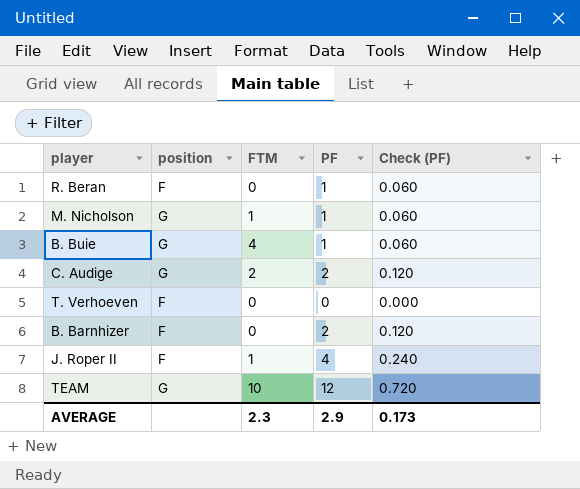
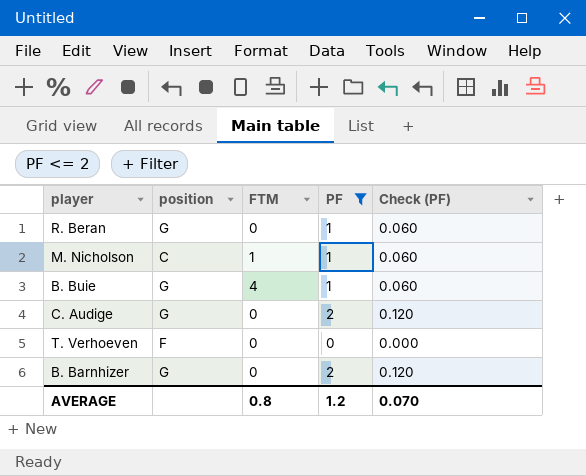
filter: none -> PF <= 2
R. Beran | position: F -> G
M. Nicholson | position: G -> C
C. Audige | FTM: 2 -> 0
B. Barnhizer | position: F -> G
AVERAGE | FTM: 2.3 -> 0.8
AVERAGE | PF: 2.9 -> 1.2
AVERAGE | Check (PF): 0.173 -> 0.070

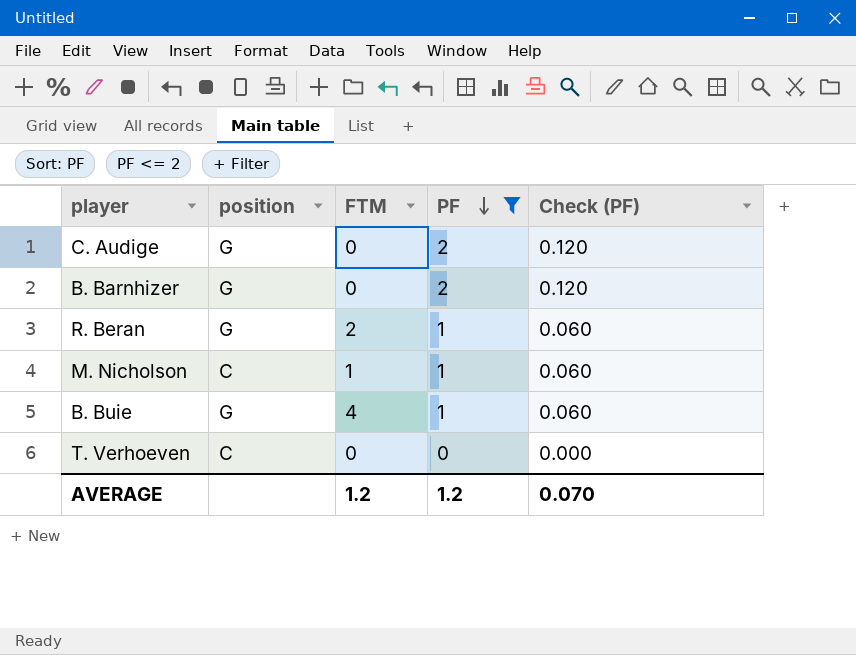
row order: none -> PF descending
R. Beran | FTM: 0 -> 2
T. Verhoeven | position: F -> C
AVERAGE | FTM: 0.8 -> 1.2

